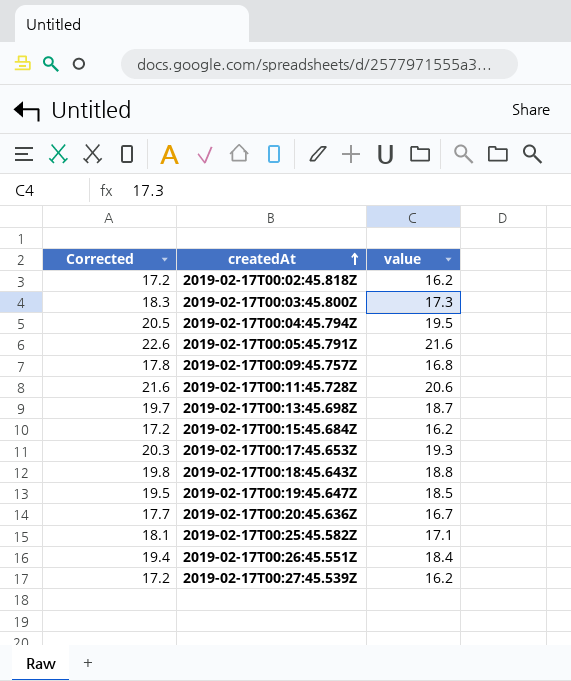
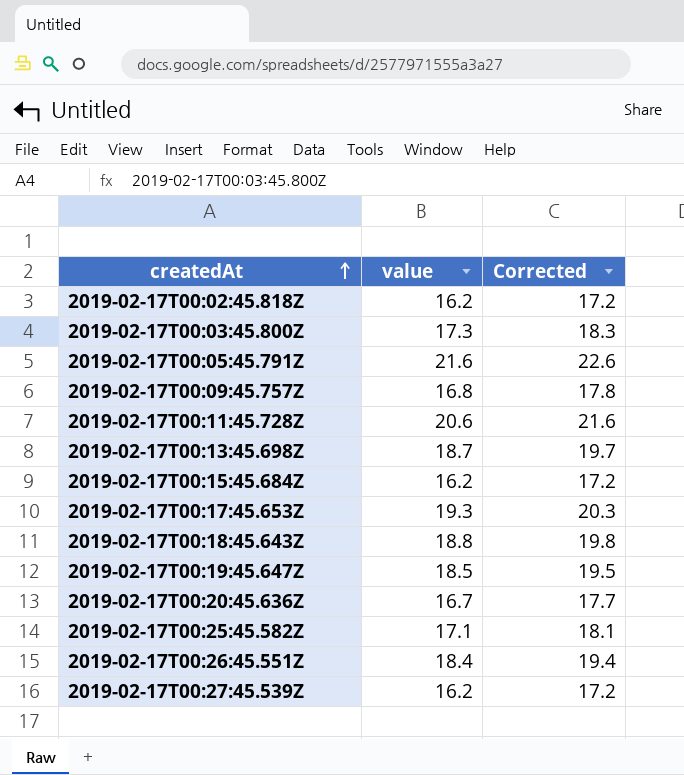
column Corrected | position: 1 -> 3
row 2019-02-17T00:04:45.794Z: 20.5 | 19.5 -> none

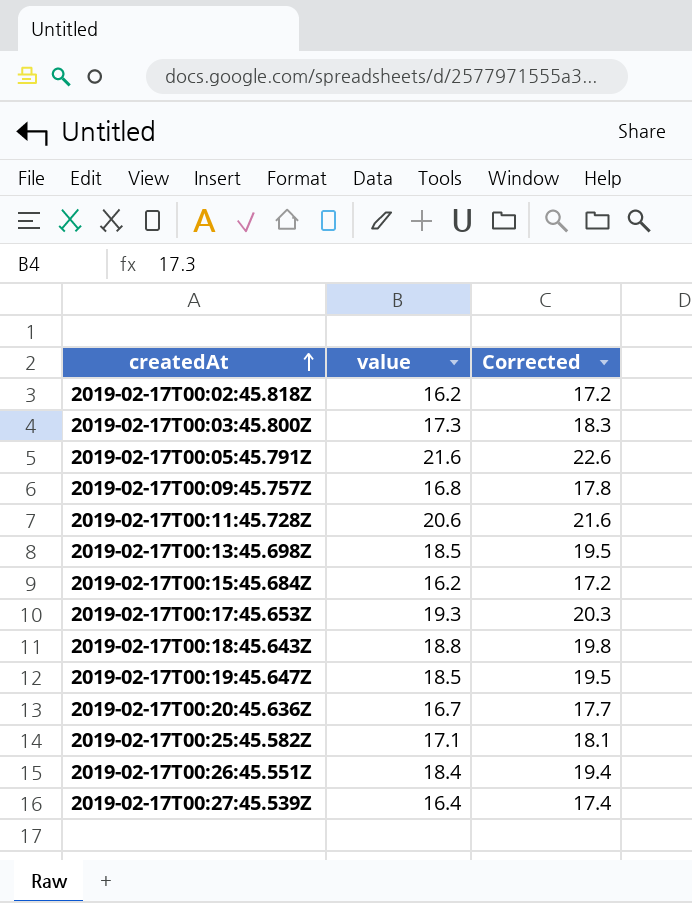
2019-02-17T00:13:45.698Z | value: 18.7 -> 18.5
2019-02-17T00:13:45.698Z | Corrected: 19.7 -> 19.5
2019-02-17T00:27:45.539Z | value: 16.2 -> 16.4
2019-02-17T00:27:45.539Z | Corrected: 17.2 -> 17.4

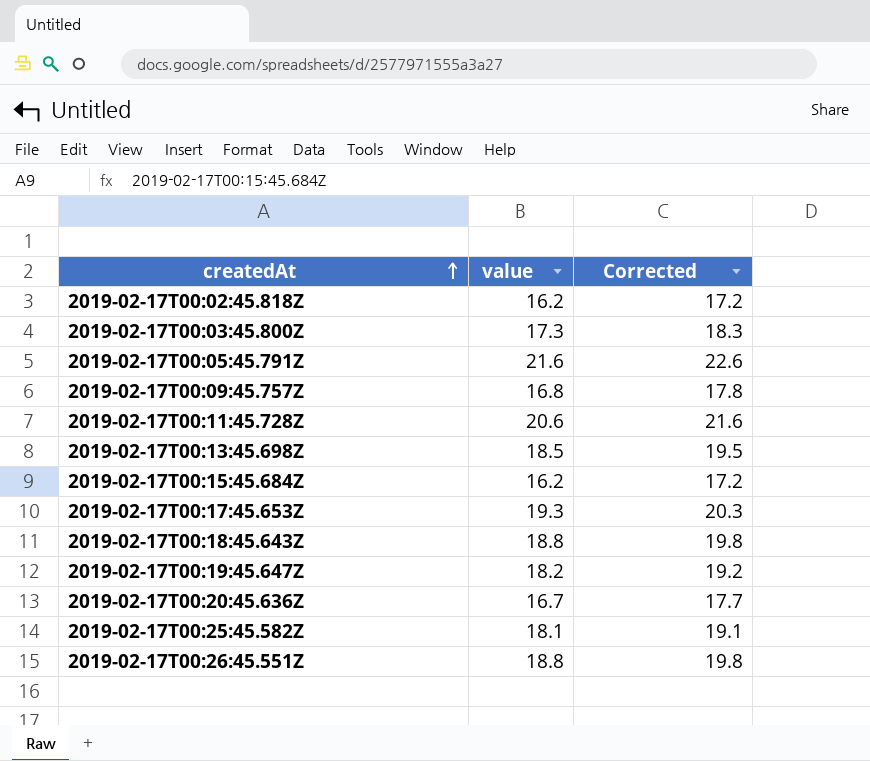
row 2019-02-17T00:27:45.539Z: 16.4 | 17.4 -> none
2019-02-17T00:19:45.647Z | value: 18.5 -> 18.2
2019-02-17T00:19:45.647Z | Corrected: 19.5 -> 19.2
2019-02-17T00:25:45.582Z | value: 17.1 -> 18.1
2019-02-17T00:25:45.582Z | Corrected: 18.1 -> 19.1
2019-02-17T00:26:45.551Z | value: 18.4 -> 18.8
2019-02-17T00:26:45.551Z | Corrected: 19.4 -> 19.8

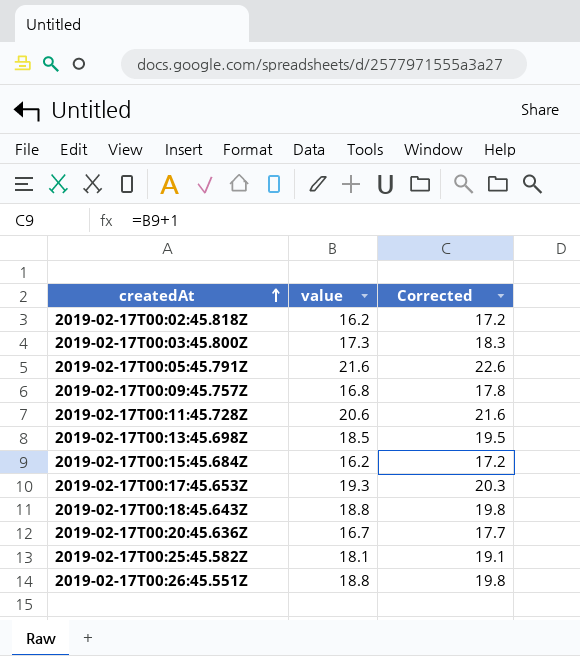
row 2019-02-17T00:19:45.647Z: 18.2 | 19.2 -> none

